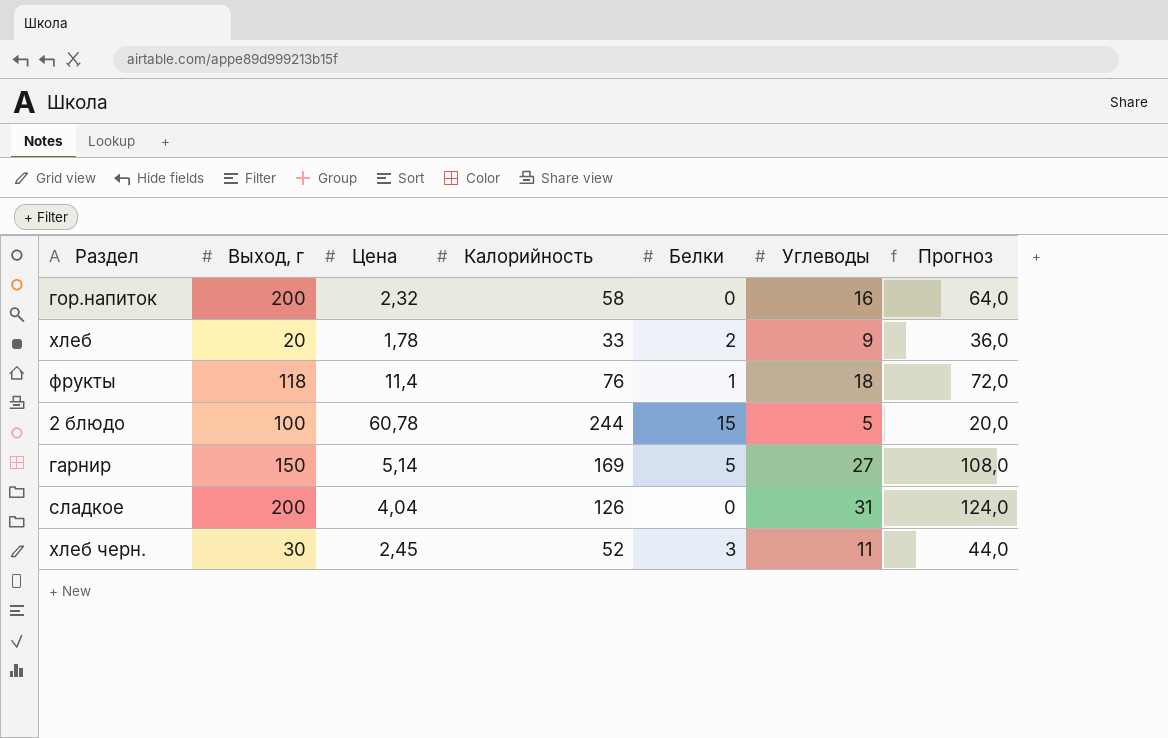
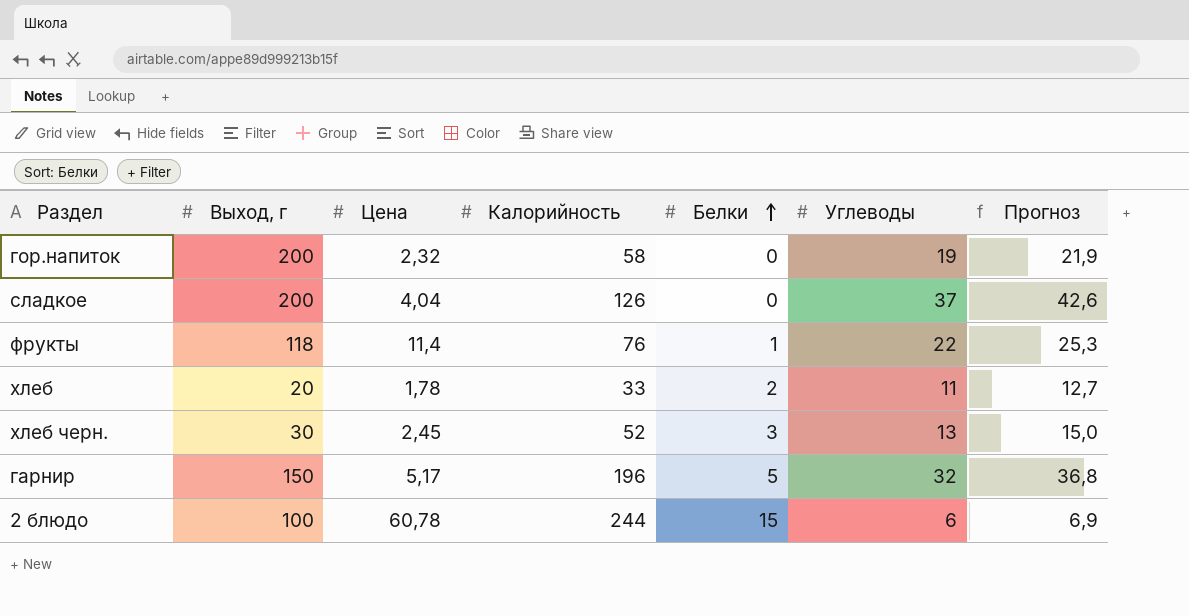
row order: none -> Белки ascending
column Прогноз | formula: [Углеводы] * 4 -> [Углеводы] * 1,15
гор.напиток | Углеводы: 16 -> 19
сладкое | Углеводы: 31 -> 37
фрукты | Углеводы: 18 -> 22
хлеб | Углеводы: 9 -> 11
хлеб черн. | Углеводы: 11 -> 13
гарнир | Цена: 5,14 -> 5,17
гарнир | Калорийность: 169 -> 196
гарнир | Углеводы: 27 -> 32
2 блюдо | Углеводы: 5 -> 6

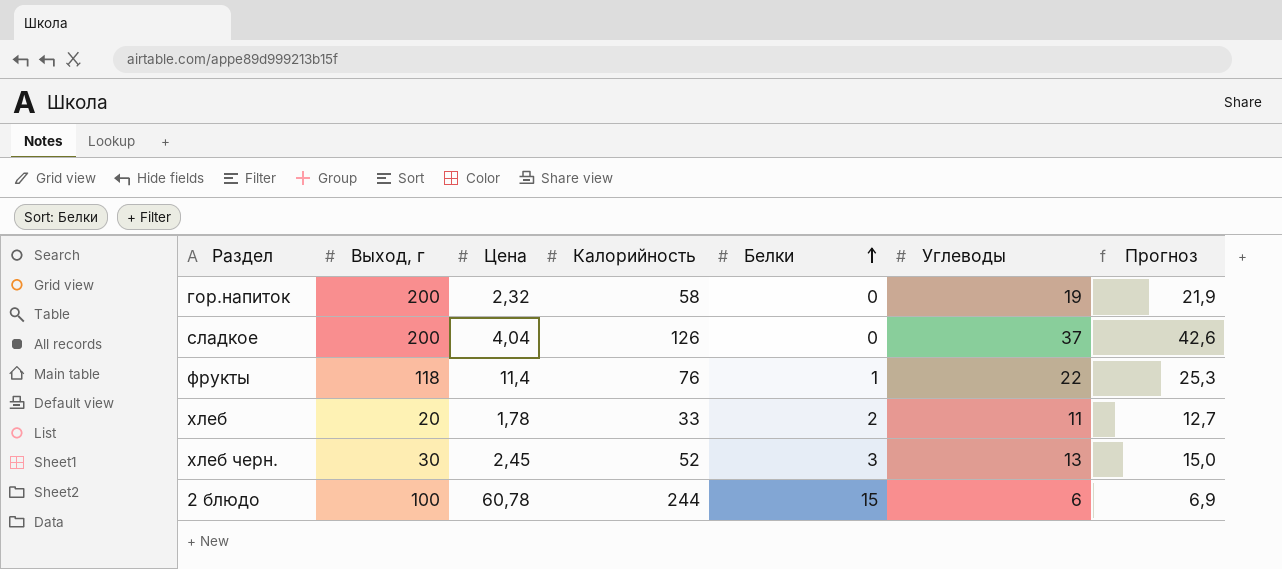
row гарнир: 150 | 5,17 | 196 | 5 | 32 | 36,8 -> none

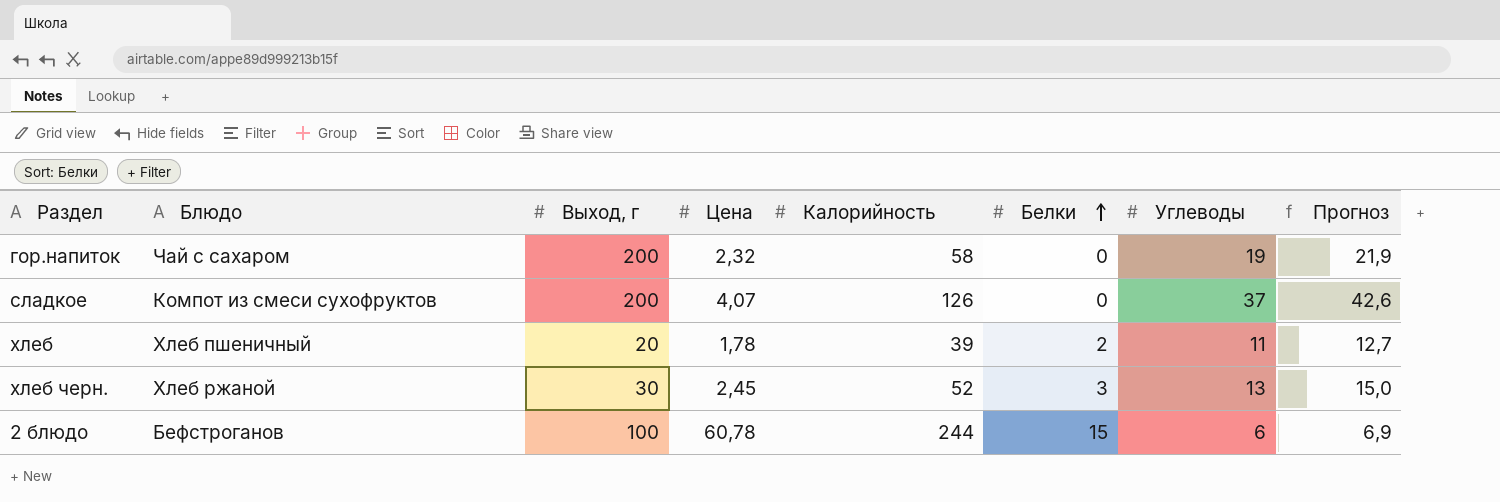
column Блюдо | position: none -> 2
row фрукты: 118 | 11,4 | 76 | 1 | 22 | 25,3 -> none
сладкое | Цена: 4,04 -> 4,07
хлеб | Калорийность: 33 -> 39

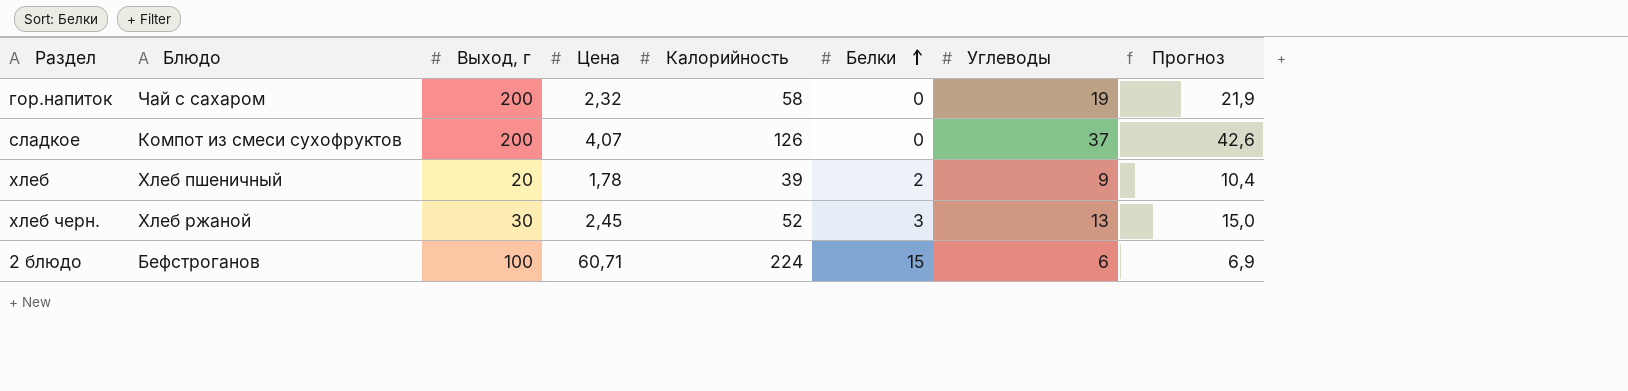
хлеб | Углеводы: 11 -> 9
хлеб | Прогноз: 12,7 -> 10,4
2 блюдо | Цена: 60,78 -> 60,71
2 блюдо | Калорийность: 244 -> 224

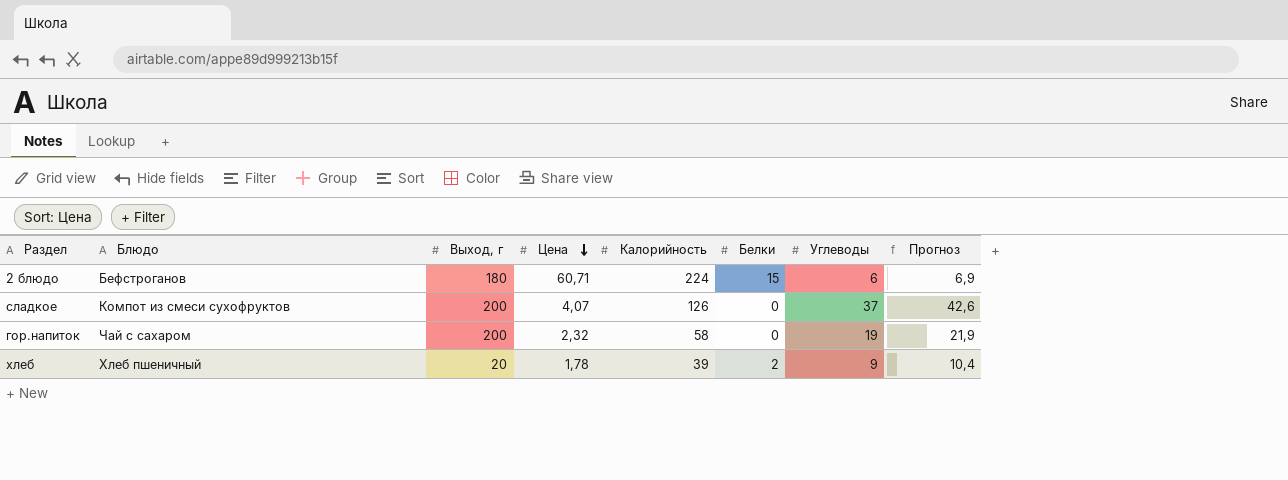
row order: Белки ascending -> Цена descending
row хлеб черн.: Хлеб ржаной | 30 | 2,45 | 52 | 3 | 13 | 15,0 -> none
2 блюдо | Выход, г: 100 -> 180

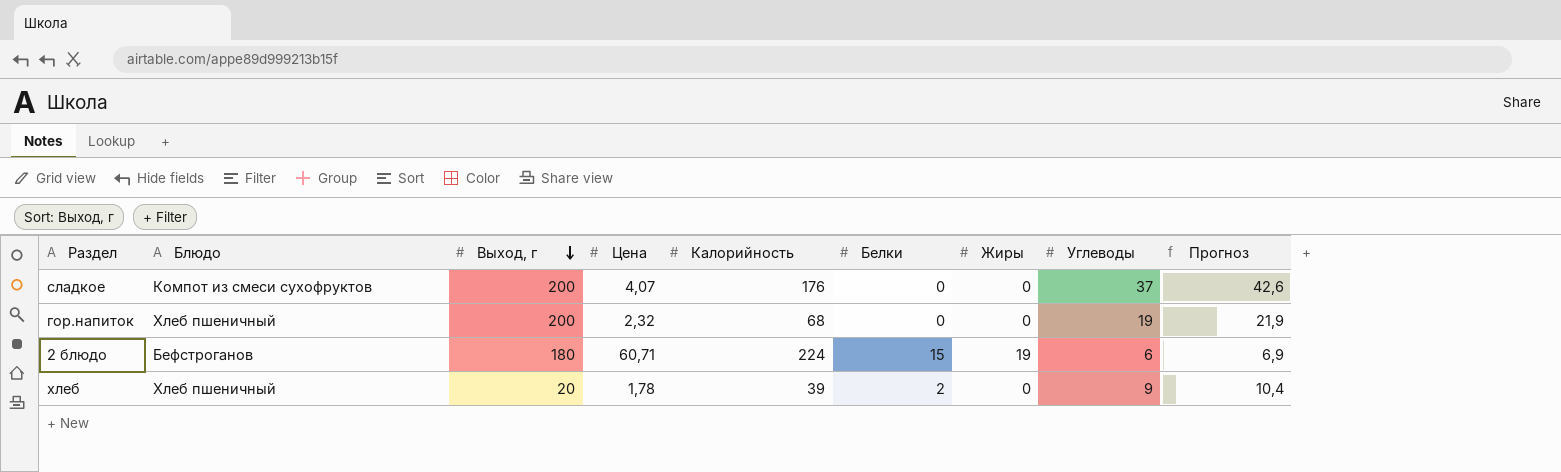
row order: Цена descending -> Выход, г descending
column Жиры | position: none -> 7
сладкое | Калорийность: 126 -> 176
гор.напиток | Блюдо: Чай с сахаром -> Хлеб пшеничный
гор.напиток | Калорийность: 58 -> 68

